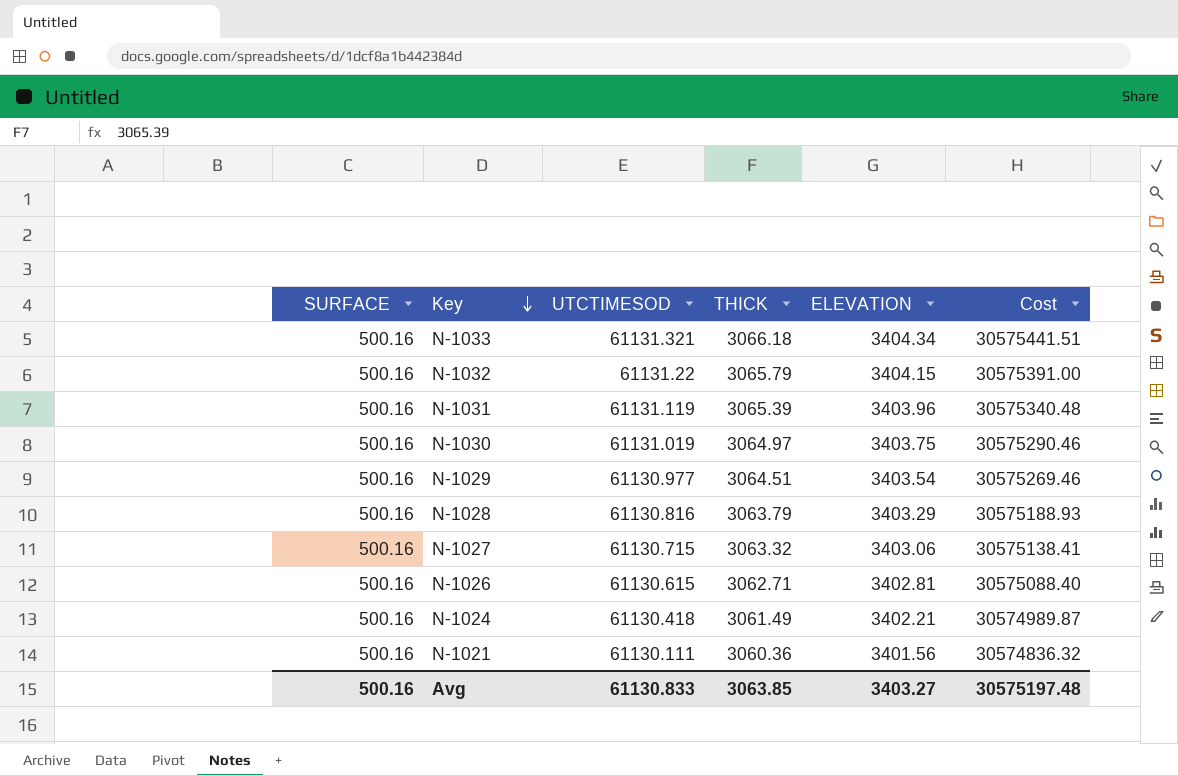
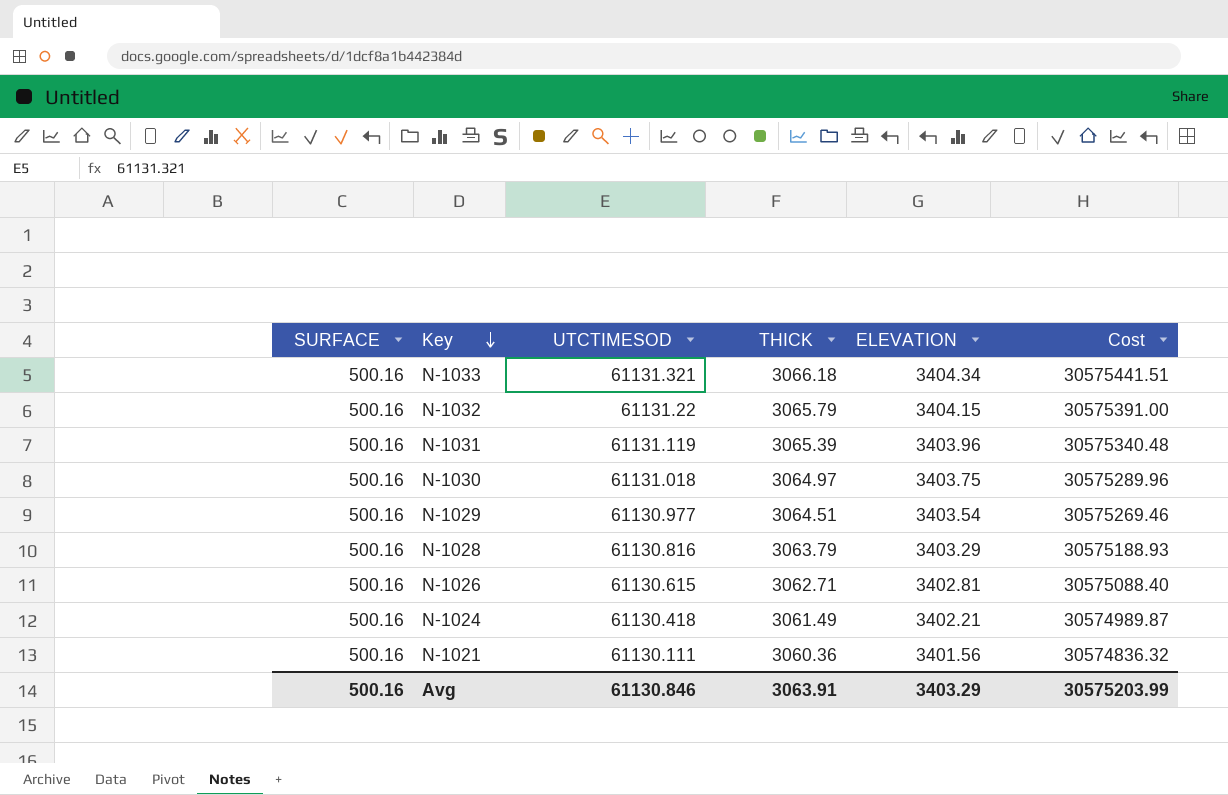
row N-1027: 500.16 | 61130.715 | 3063.32 | 3403.06 | 30575138.41 -> none
N-1030 | UTCTIMESOD: 61131.019 -> 61131.018
N-1030 | Cost: 30575290.46 -> 30575289.96
Avg | UTCTIMESOD: 61130.833 -> 61130.846
Avg | THICK: 3063.85 -> 3063.91
Avg | ELEVATION: 3403.27 -> 3403.29
Avg | Cost: 30575197.48 -> 30575203.99

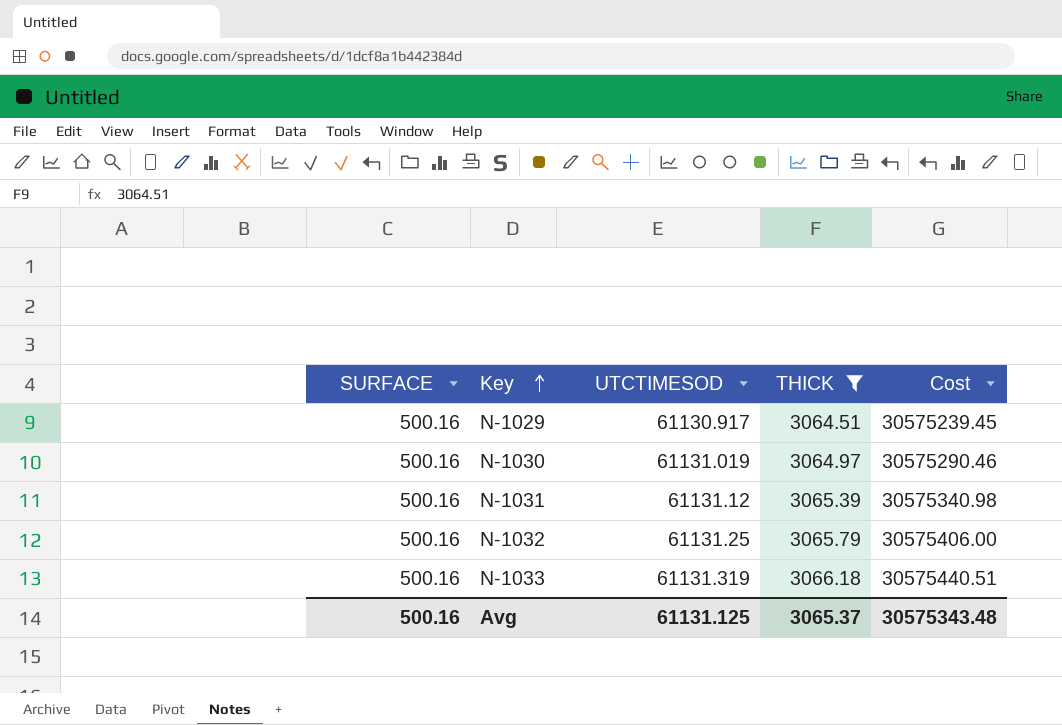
filter: none -> THICK >= 3064.51
row order: Key descending -> Key ascending
column ELEVATION | position: 5 -> none
N-1029 | UTCTIMESOD: 61130.977 -> 61130.917
N-1029 | Cost: 30575269.46 -> 30575239.45
N-1030 | UTCTIMESOD: 61131.018 -> 61131.019
N-1030 | Cost: 30575289.96 -> 30575290.46
N-1031 | UTCTIMESOD: 61131.119 -> 61131.12
N-1031 | Cost: 30575340.48 -> 30575340.98
N-1032 | UTCTIMESOD: 61131.22 -> 61131.25
N-1032 | Cost: 30575391.00 -> 30575406.00
N-1033 | UTCTIMESOD: 61131.321 -> 61131.319
N-1033 | Cost: 30575441.51 -> 30575440.51
Avg | UTCTIMESOD: 61130.846 -> 61131.125
Avg | THICK: 3063.91 -> 3065.37
Avg | Cost: 30575203.99 -> 30575343.48

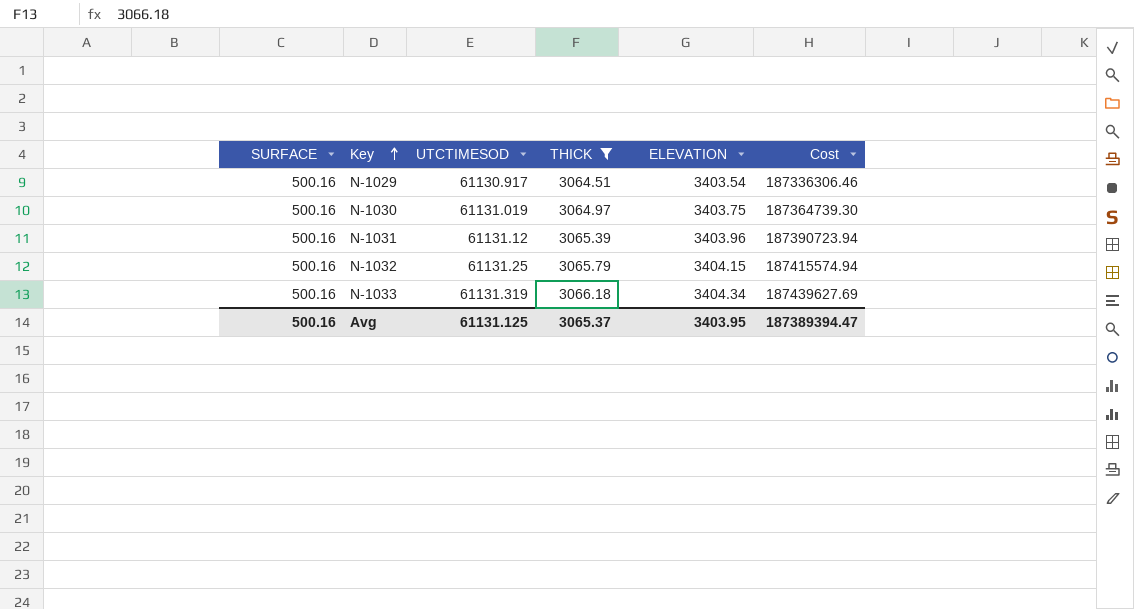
column ELEVATION | position: none -> 5
column Cost | formula: [SURFACE] * [UTCTIMESOD] -> [UTCTIMESOD] * [THICK]
Avg | Cost: 30575343.48 -> 187389394.47

